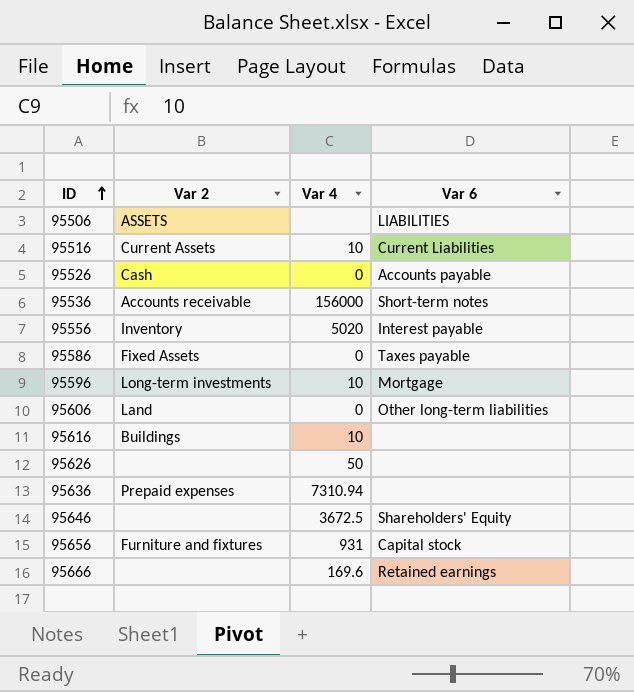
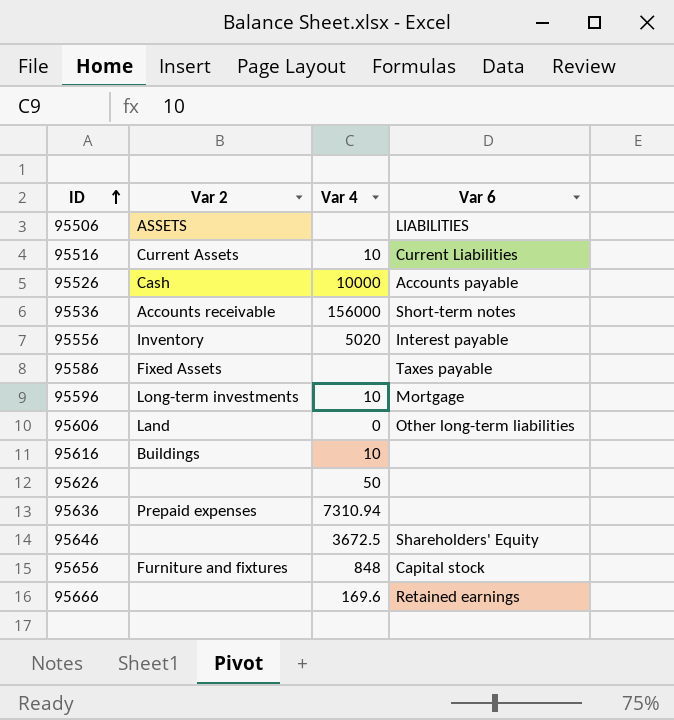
95526 | Var 4: 0 -> 10000
95586 | Var 4: 0 -> none
95656 | Var 4: 931 -> 848

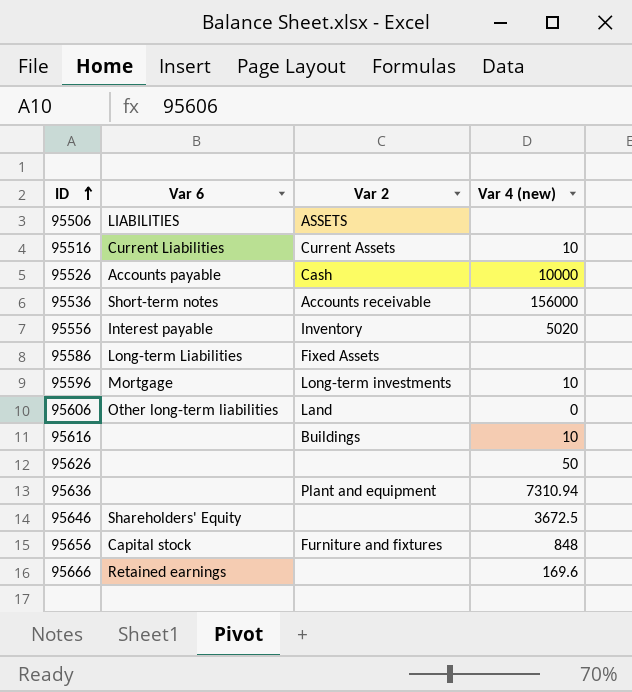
column Var 6 | position: 4 -> 2
column name: Var 4 -> Var 4 (new)
95586 | Var 6: Taxes payable -> Long-term Liabilities
95636 | Var 2: Prepaid expenses -> Plant and equipment

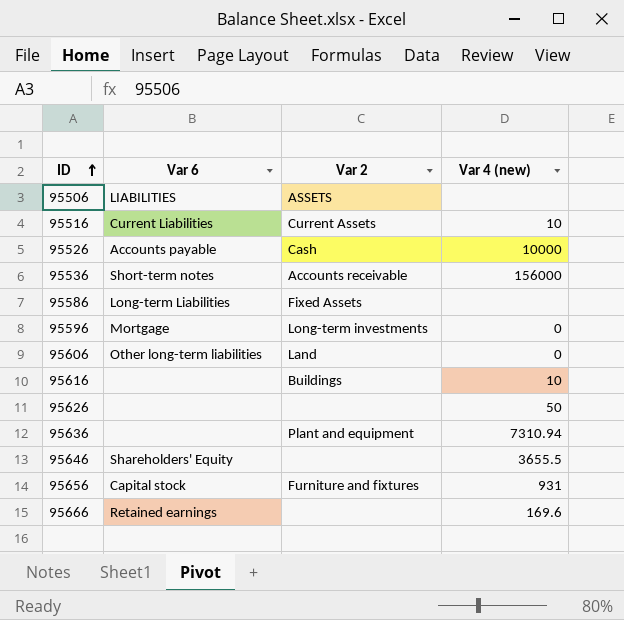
row 95556: Interest payable | Inventory | 5020 -> none
95596 | Var 4 (new): 10 -> 0
95646 | Var 4 (new): 3672.5 -> 3655.5
95656 | Var 4 (new): 848 -> 931

